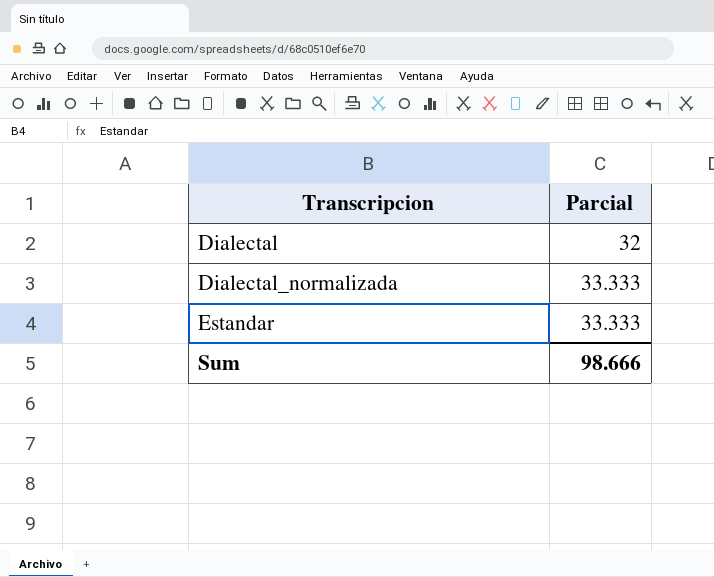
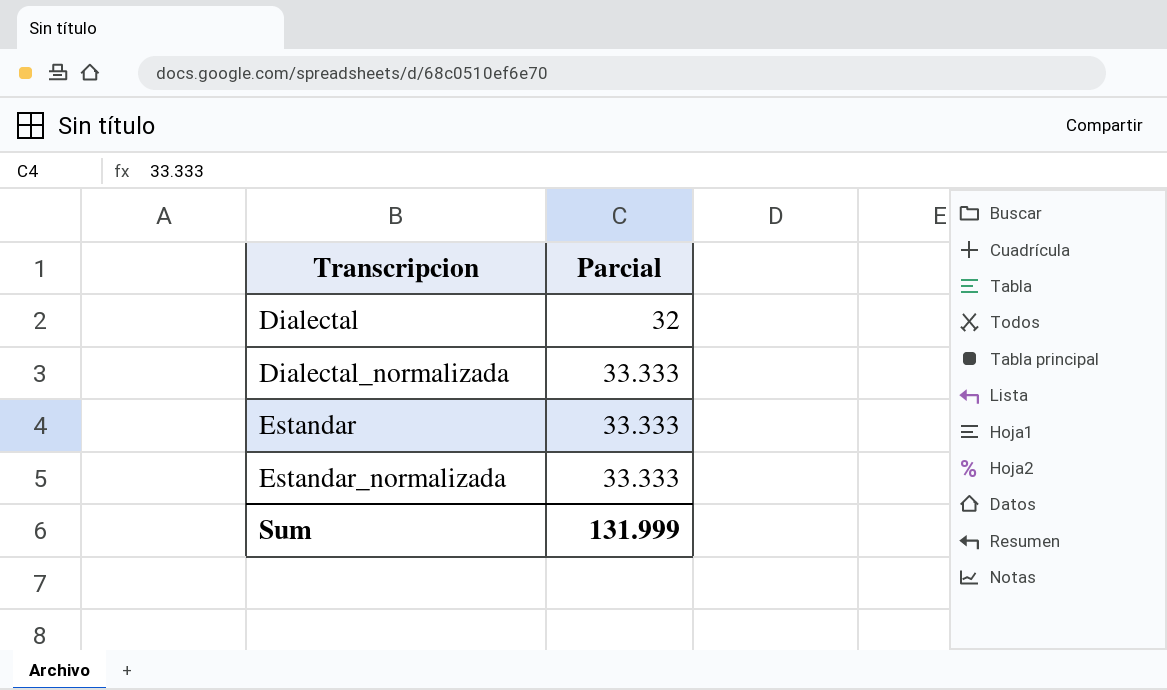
row Estandar_normalizada: none -> 33.333
Sum | Parcial: 98.666 -> 131.999

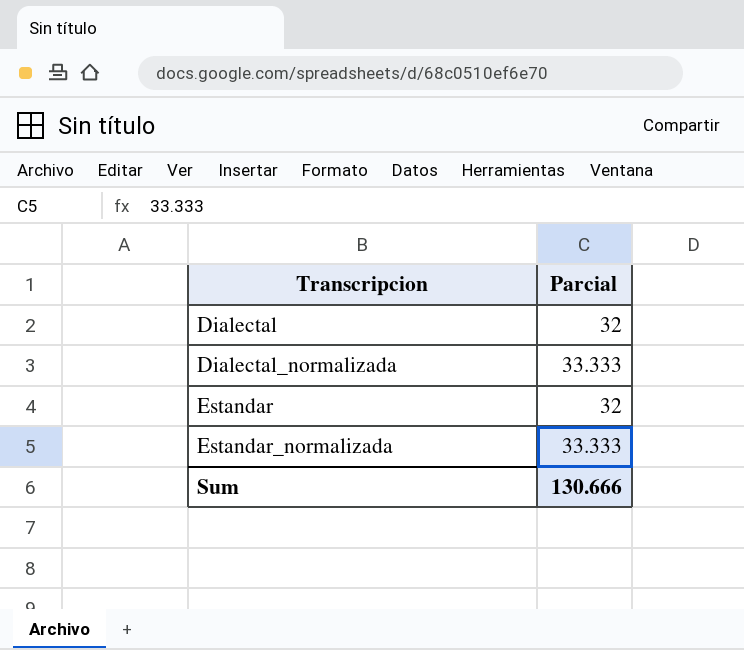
Estandar | Parcial: 33.333 -> 32
Sum | Parcial: 131.999 -> 130.666

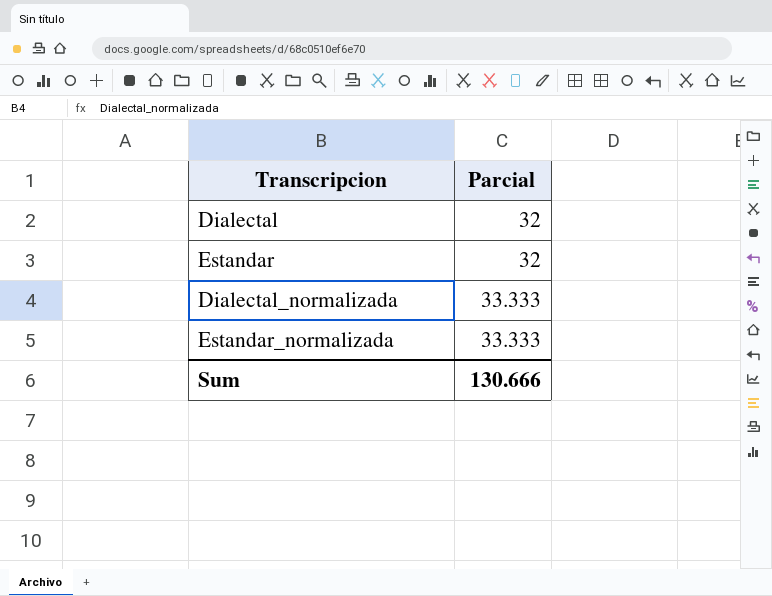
row order: Transcripcion ascending -> Parcial ascending

